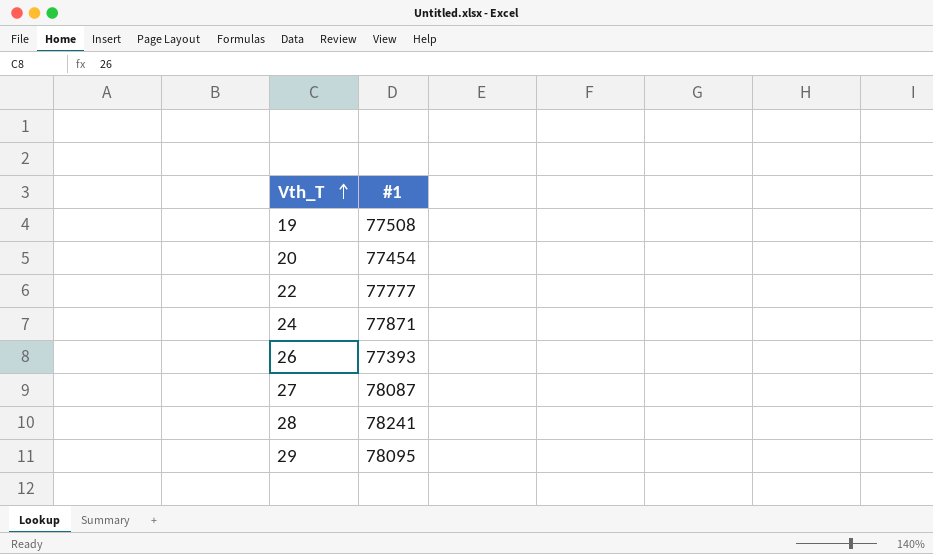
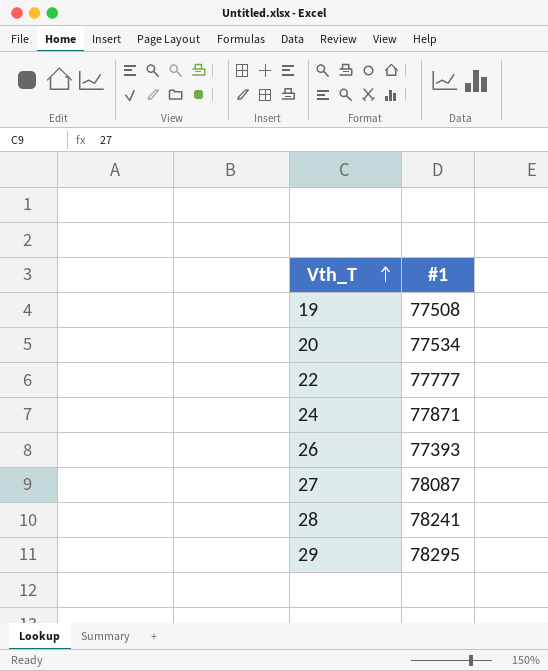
20 | #1: 77454 -> 77534
29 | #1: 78095 -> 78295

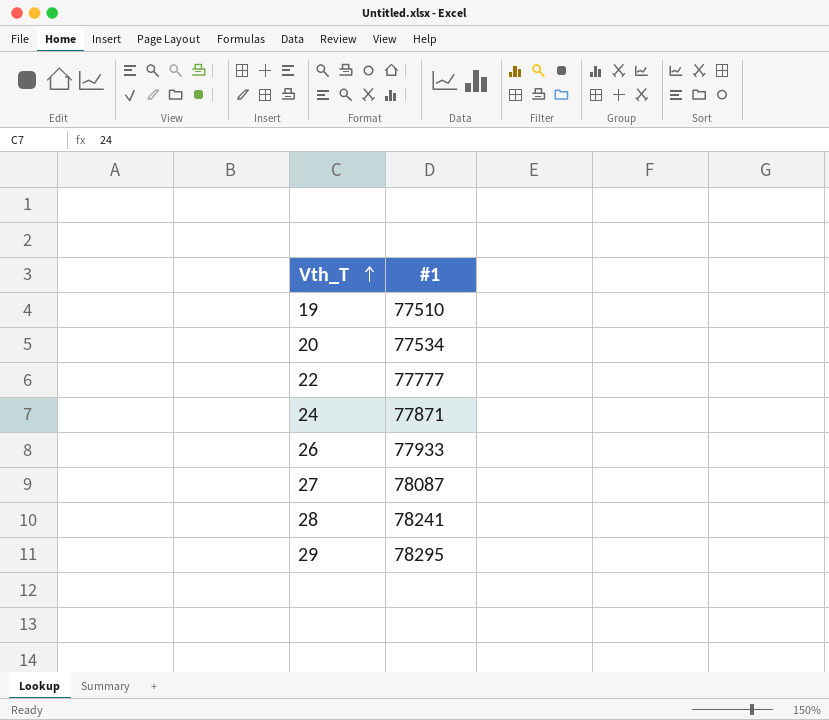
19 | #1: 77508 -> 77510
26 | #1: 77393 -> 77933

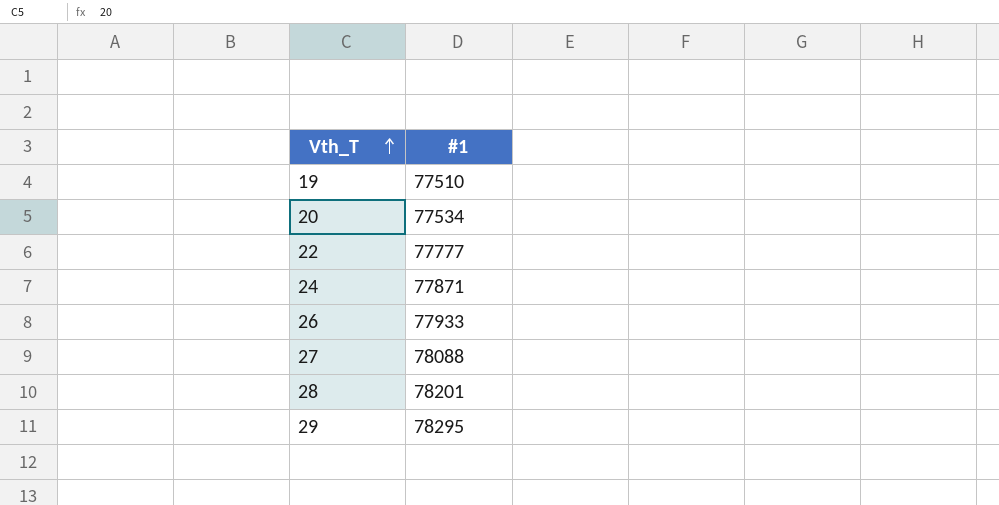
27 | #1: 78087 -> 78088
28 | #1: 78241 -> 78201

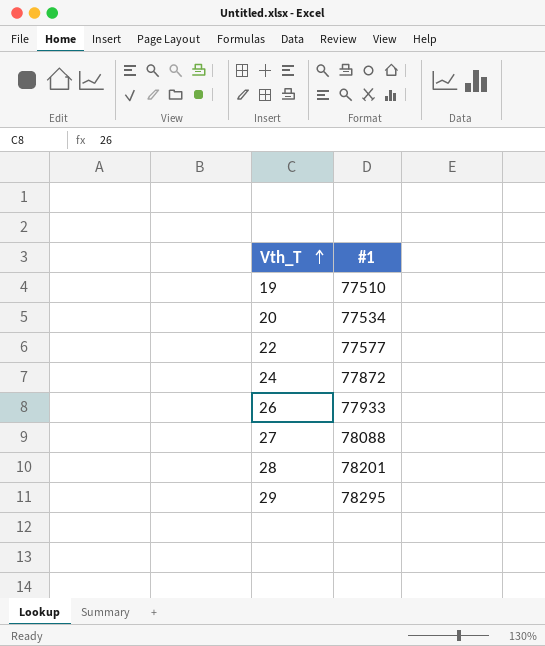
22 | #1: 77777 -> 77577
24 | #1: 77871 -> 77872

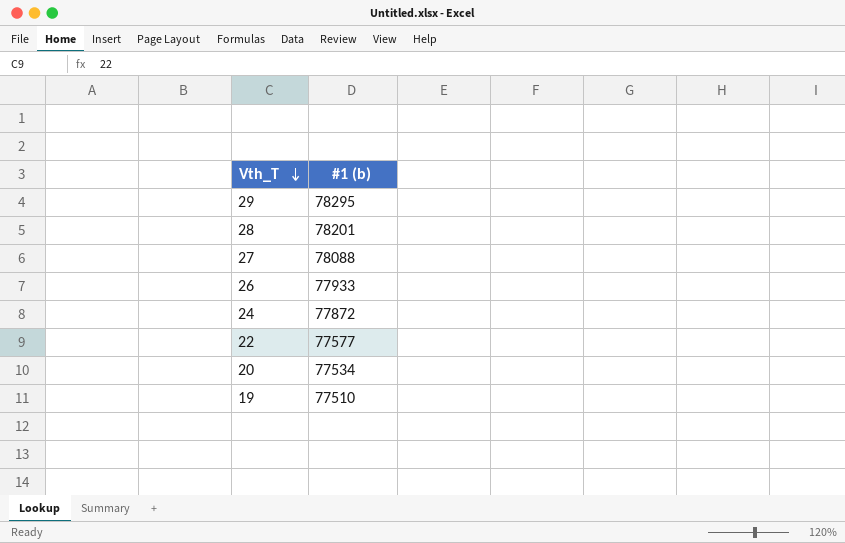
row order: Vth_T ascending -> Vth_T descending
column name: #1 -> #1 (b)

